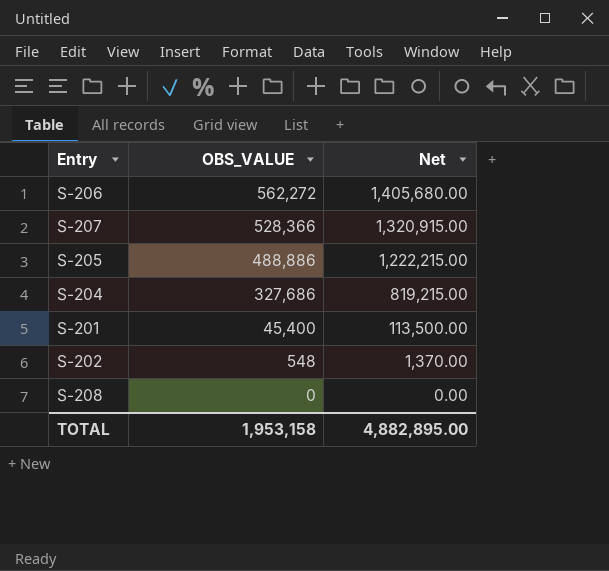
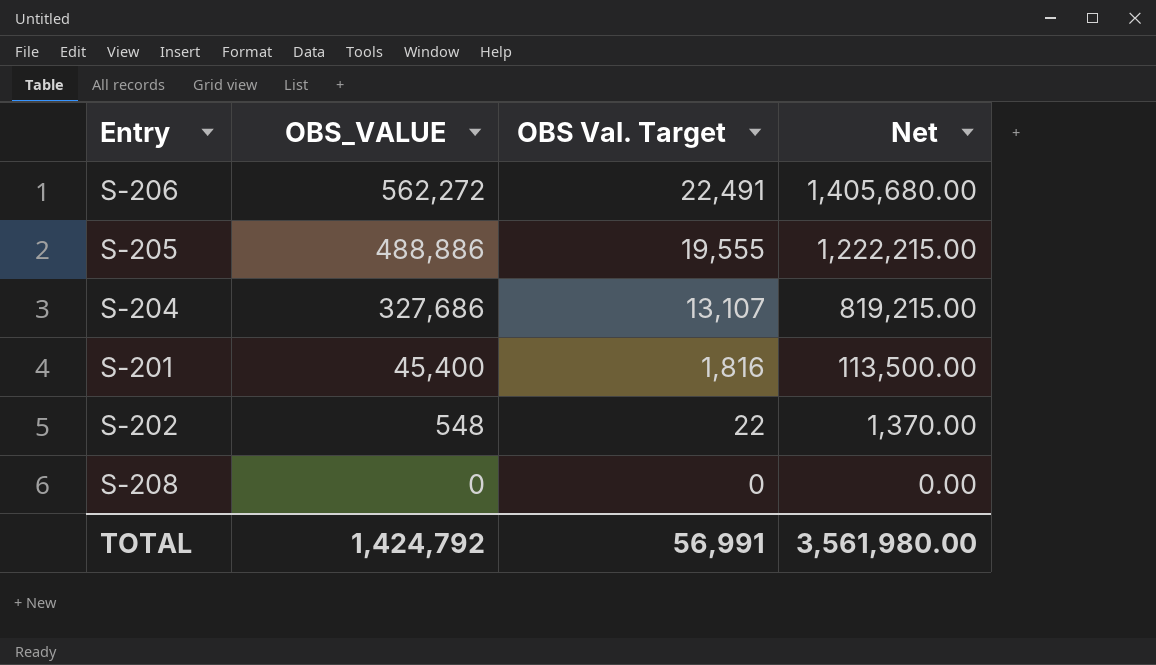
column OBS Val. Target | formula: none -> [OBS_VALUE] * 0.04
row S-207: 528,366 | 1,320,915.00 -> none
TOTAL | OBS_VALUE: 1,953,158 -> 1,424,792
TOTAL | Net: 4,882,895.00 -> 3,561,980.00

